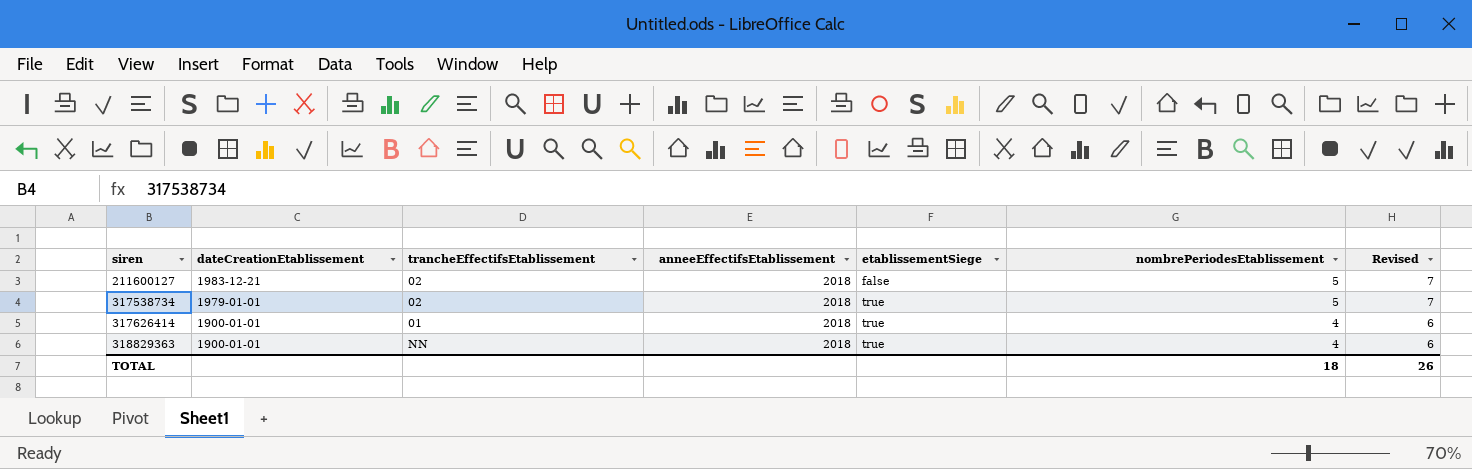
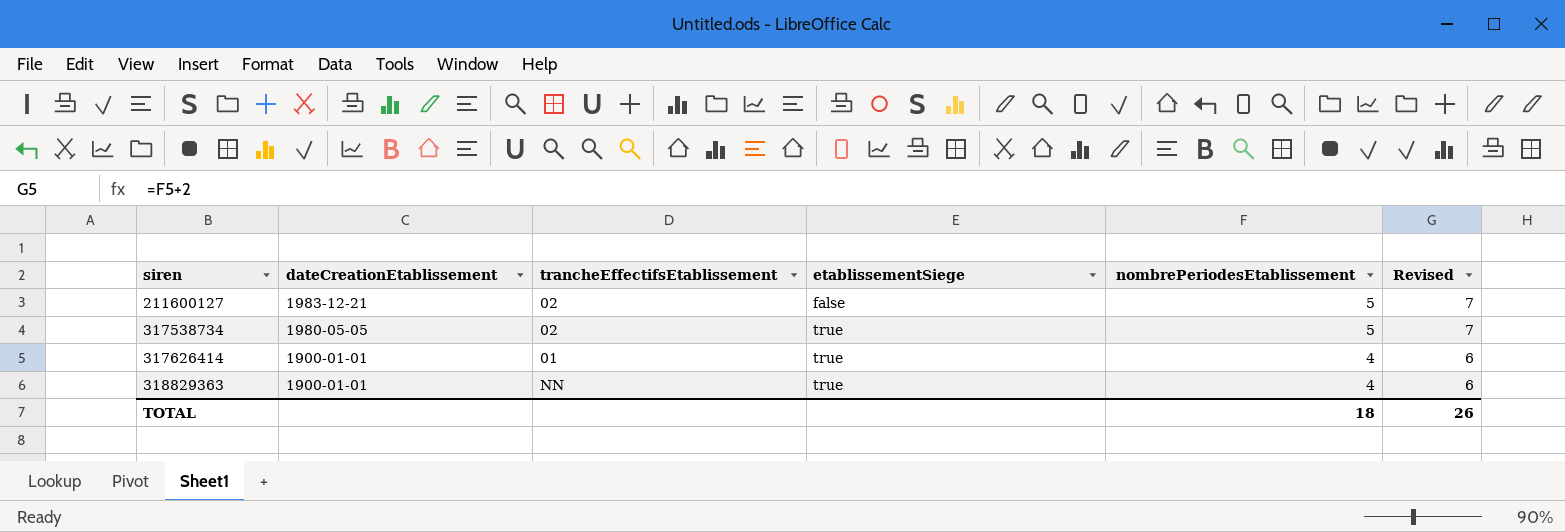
column anneeEffectifsEtablissement | position: 4 -> none
317538734 | dateCreationEtablissement: 1979-01-01 -> 1980-05-05

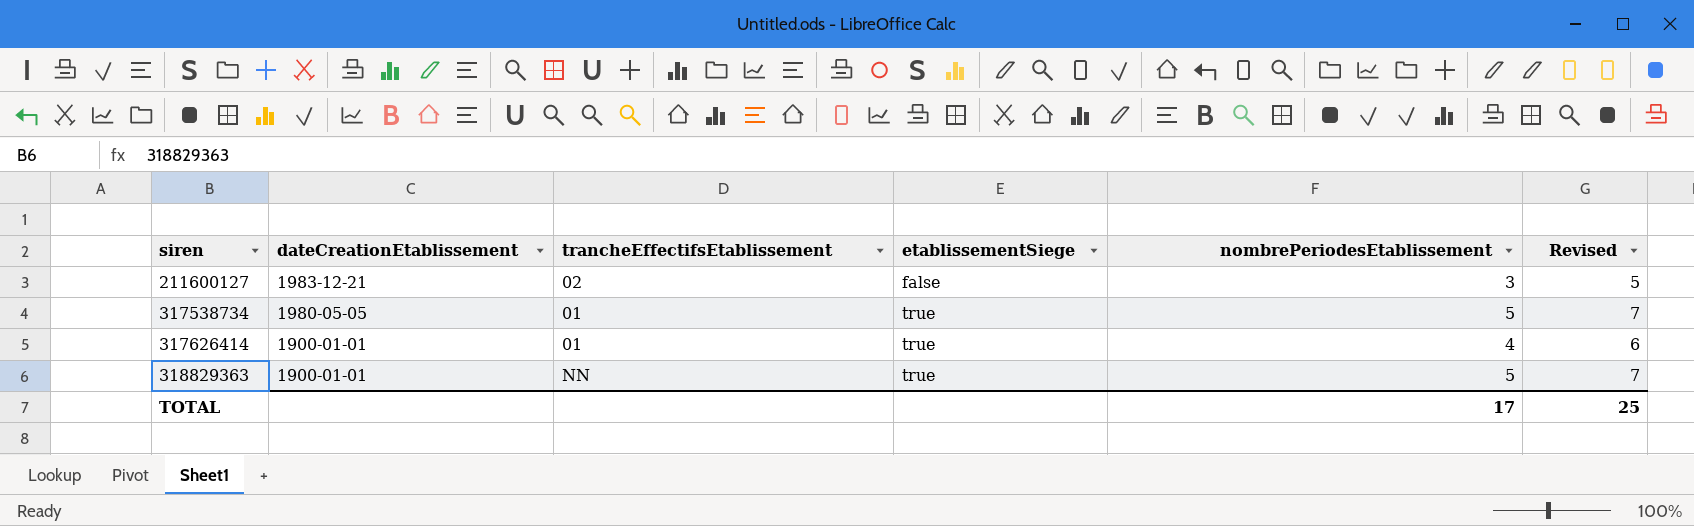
211600127 | nombrePeriodesEtablissement: 5 -> 3
211600127 | Revised: 7 -> 5
317538734 | trancheEffectifsEtablissement: 02 -> 01
318829363 | nombrePeriodesEtablissement: 4 -> 5
318829363 | Revised: 6 -> 7
TOTAL | nombrePeriodesEtablissement: 18 -> 17
TOTAL | Revised: 26 -> 25

